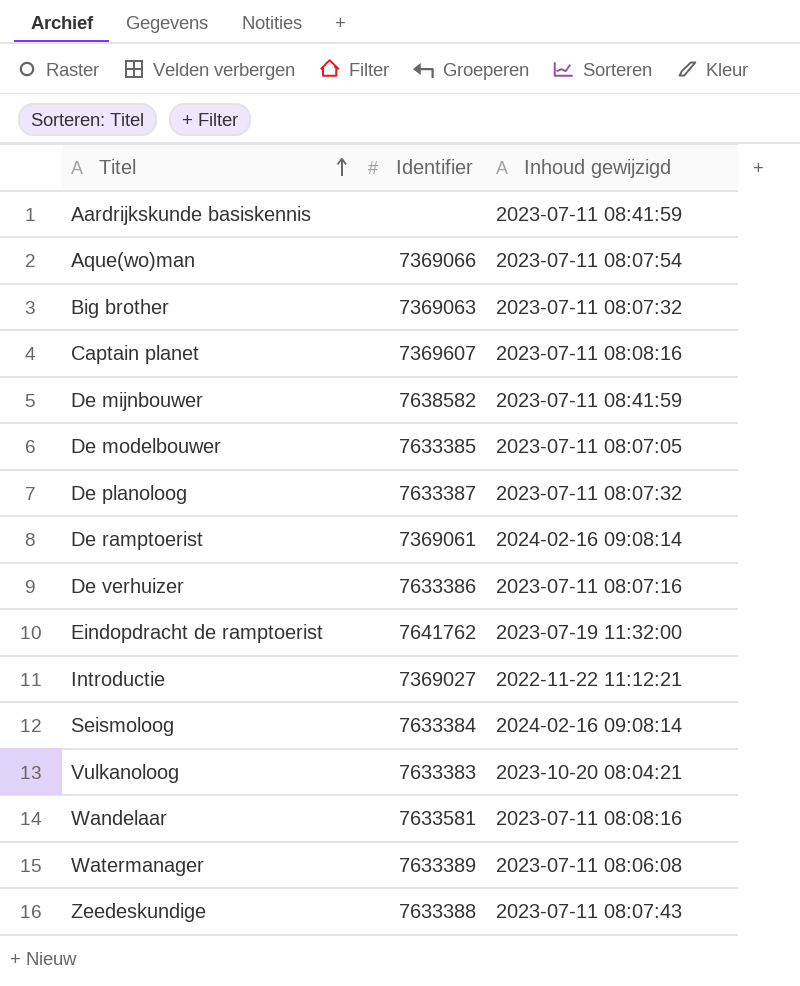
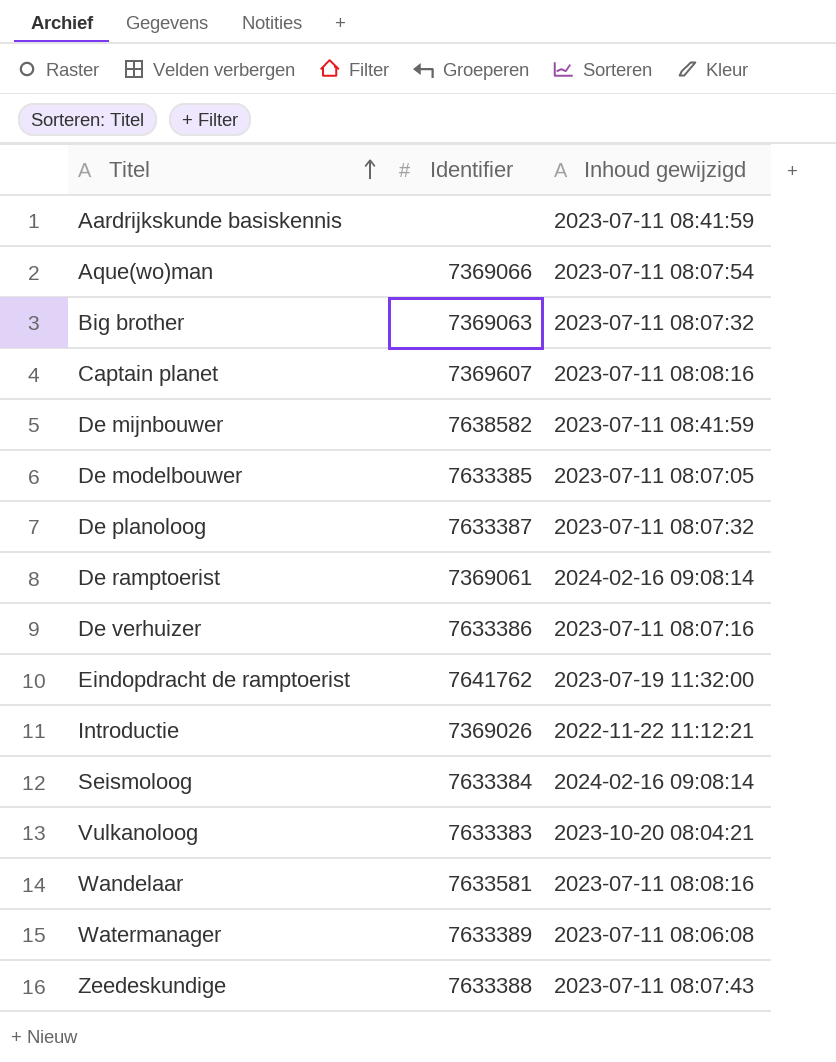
Introductie | Identifier: 7369027 -> 7369026

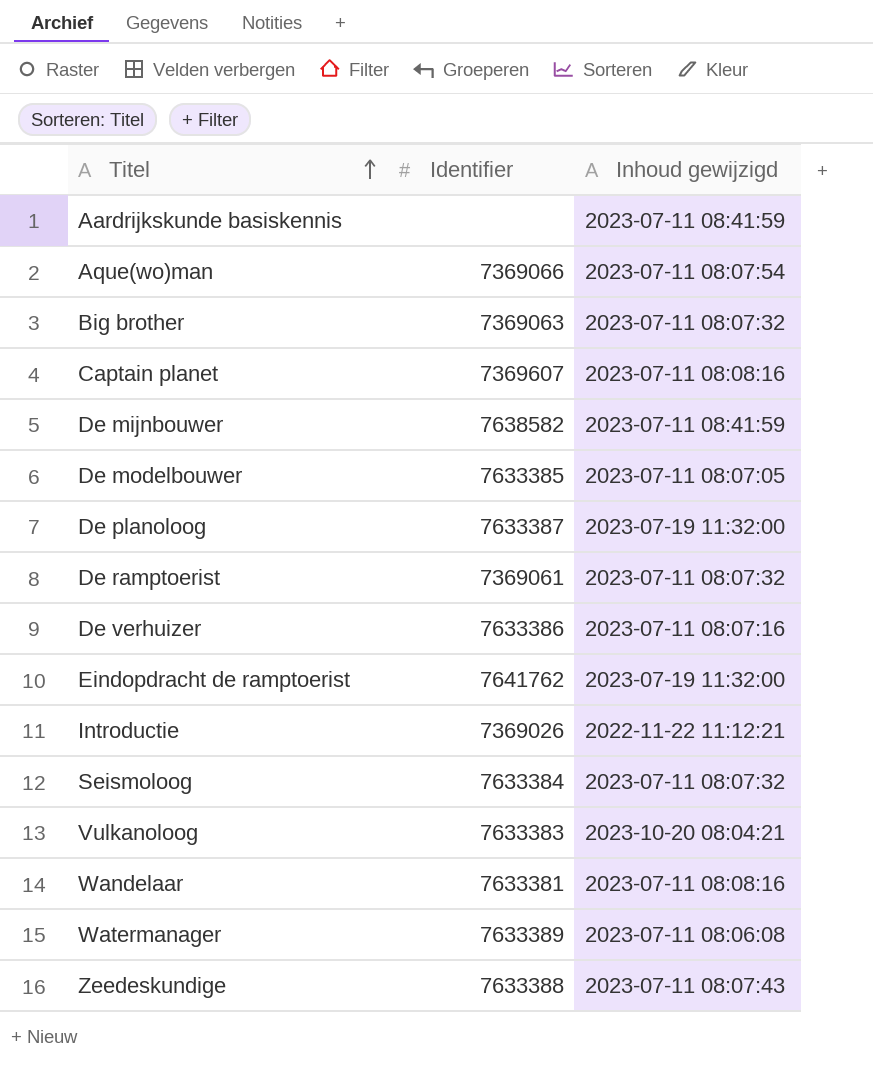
De planoloog | Inhoud gewijzigd: 2023-07-11 08:07:32 -> 2023-07-19 11:32:00
De ramptoerist | Inhoud gewijzigd: 2024-02-16 09:08:14 -> 2023-07-11 08:07:32
Seismoloog | Inhoud gewijzigd: 2024-02-16 09:08:14 -> 2023-07-11 08:07:32
Wandelaar | Identifier: 7633581 -> 7633381

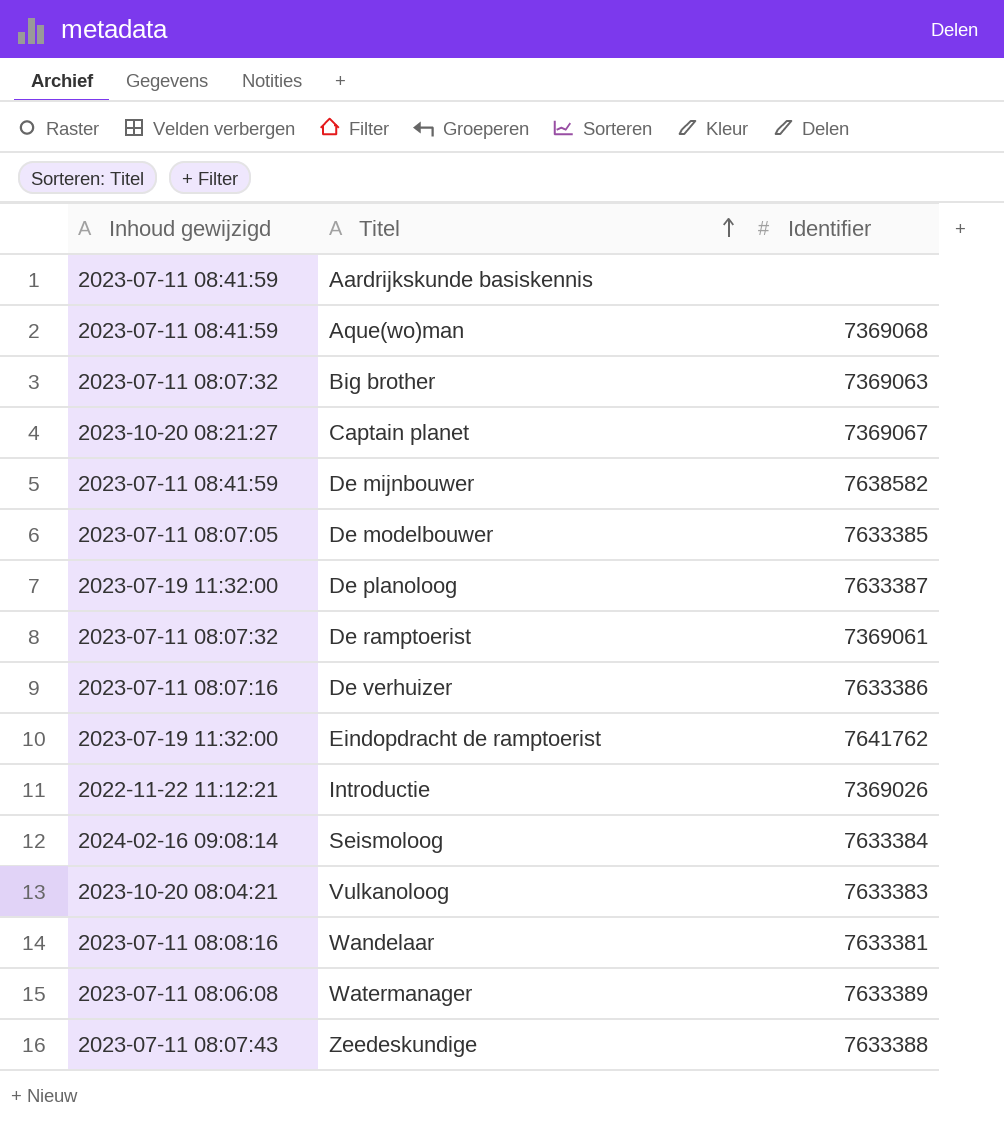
column Inhoud gewijzigd | position: 3 -> 1
Aque(wo)man | Inhoud gewijzigd: 2023-07-11 08:07:54 -> 2023-07-11 08:41:59
Aque(wo)man | Identifier: 7369066 -> 7369068
Captain planet | Inhoud gewijzigd: 2023-07-11 08:08:16 -> 2023-10-20 08:21:27
Captain planet | Identifier: 7369607 -> 7369067
Seismoloog | Inhoud gewijzigd: 2023-07-11 08:07:32 -> 2024-02-16 09:08:14

